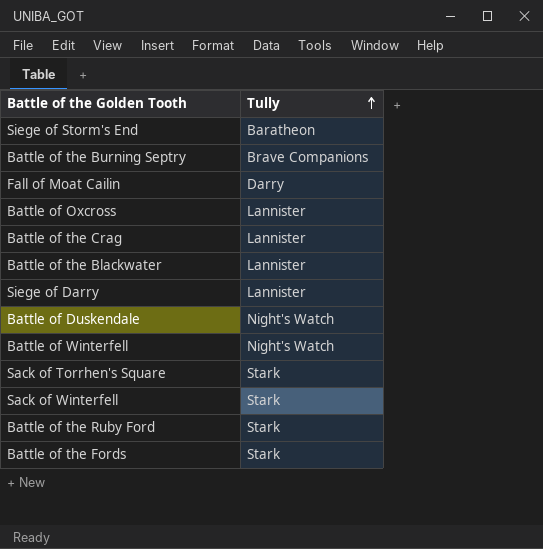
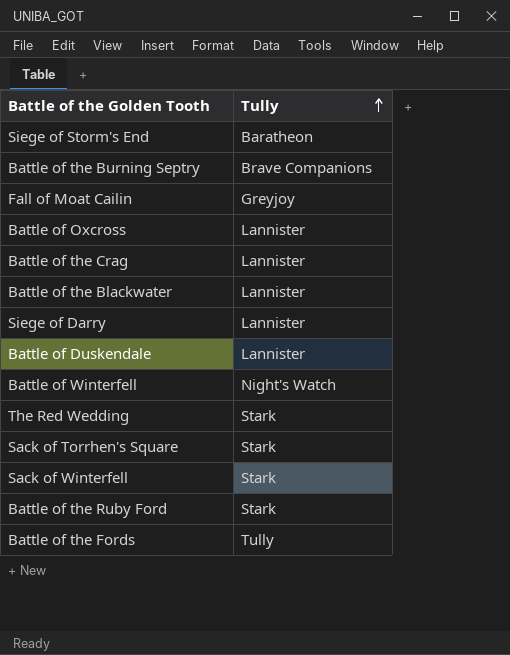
Fall of Moat Cailin | Tully: Darry -> Greyjoy
Battle of Duskendale | Tully: Night's Watch -> Lannister
row The Red Wedding: none -> Stark
Battle of the Fords | Tully: Stark -> Tully

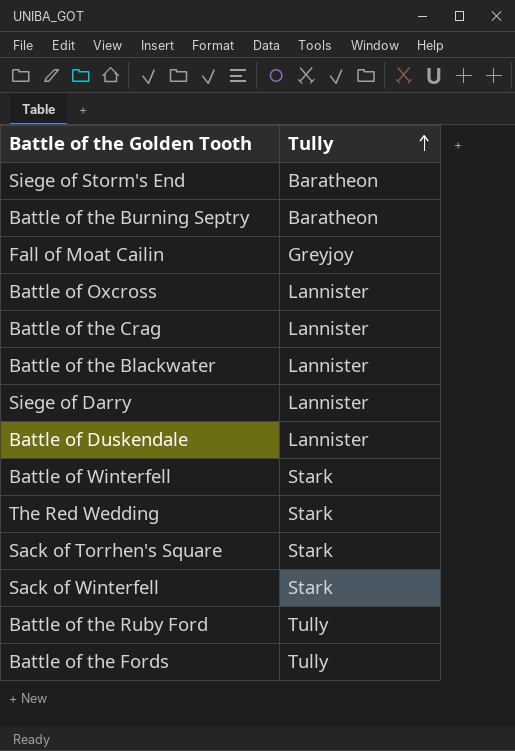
Battle of the Burning Septry | Tully: Brave Companions -> Baratheon
Battle of Winterfell | Tully: Night's Watch -> Stark
Battle of the Ruby Ford | Tully: Stark -> Tully

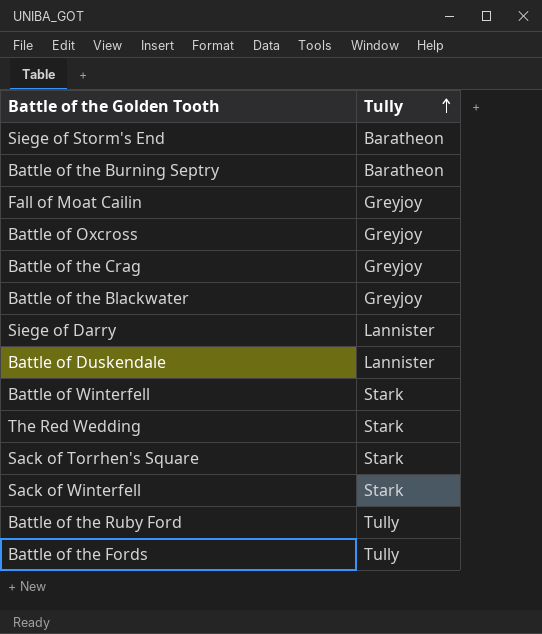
Battle of Oxcross | Tully: Lannister -> Greyjoy
Battle of the Crag | Tully: Lannister -> Greyjoy
Battle of the Blackwater | Tully: Lannister -> Greyjoy

